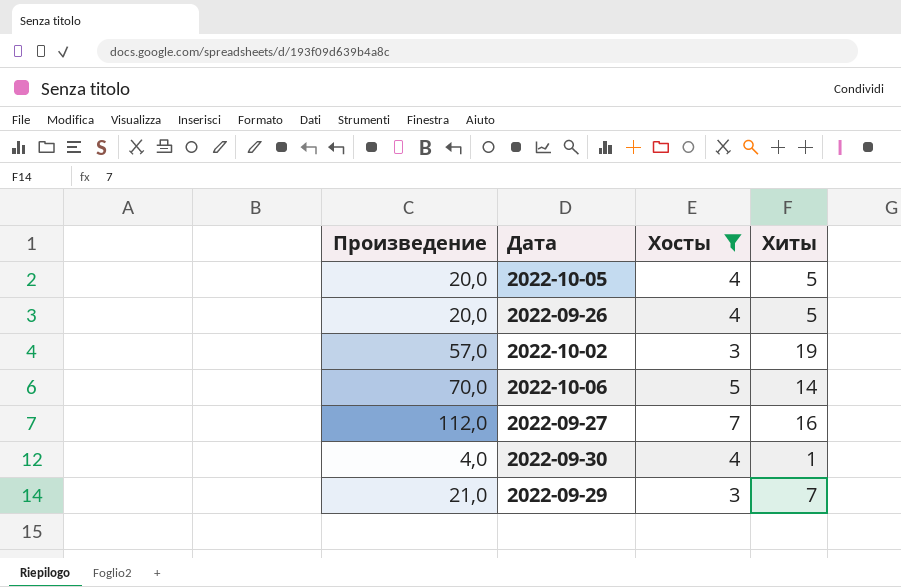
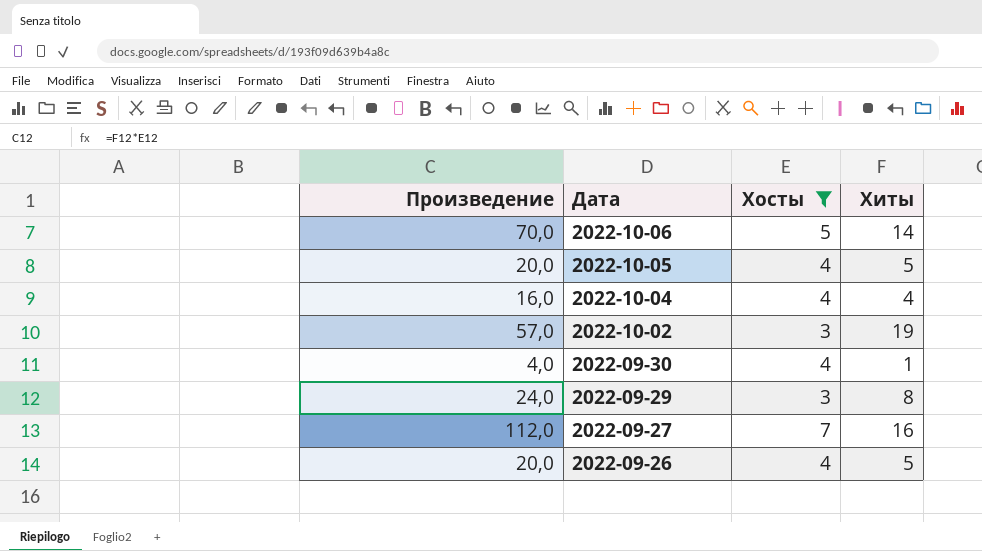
row order: none -> Дата descending
row 2022-10-04: none -> 16,0 | 4 | 4
2022-09-29 | Произведение: 21,0 -> 24,0
2022-09-29 | Хиты: 7 -> 8

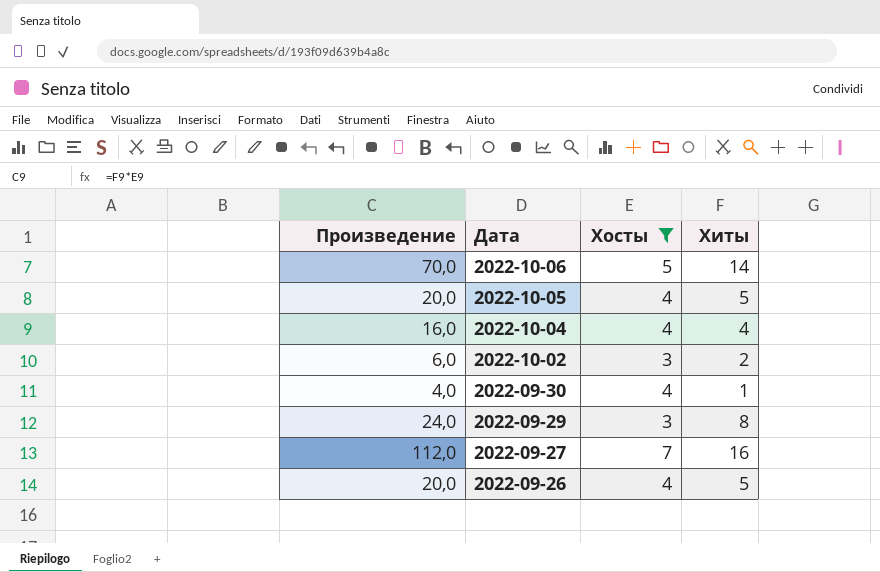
2022-10-02 | Произведение: 57,0 -> 6,0
2022-10-02 | Хиты: 19 -> 2

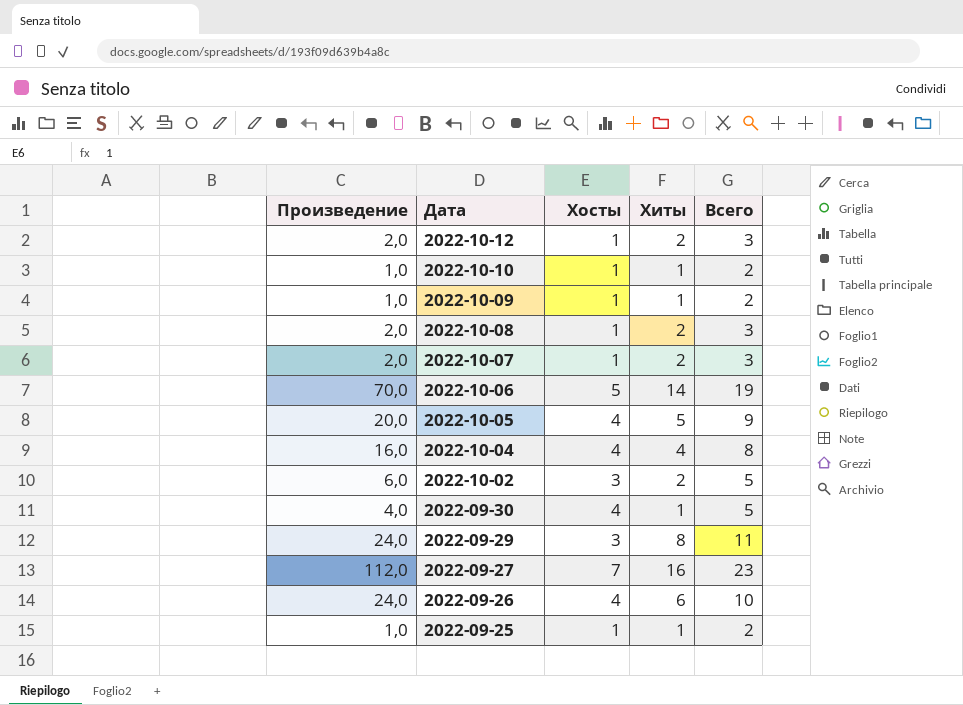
filter: Хосты != 1 -> none
column Всего | formula: none -> [Хосты] + [Хиты]
2022-09-26 | Произведение: 20,0 -> 24,0
2022-09-26 | Хиты: 5 -> 6

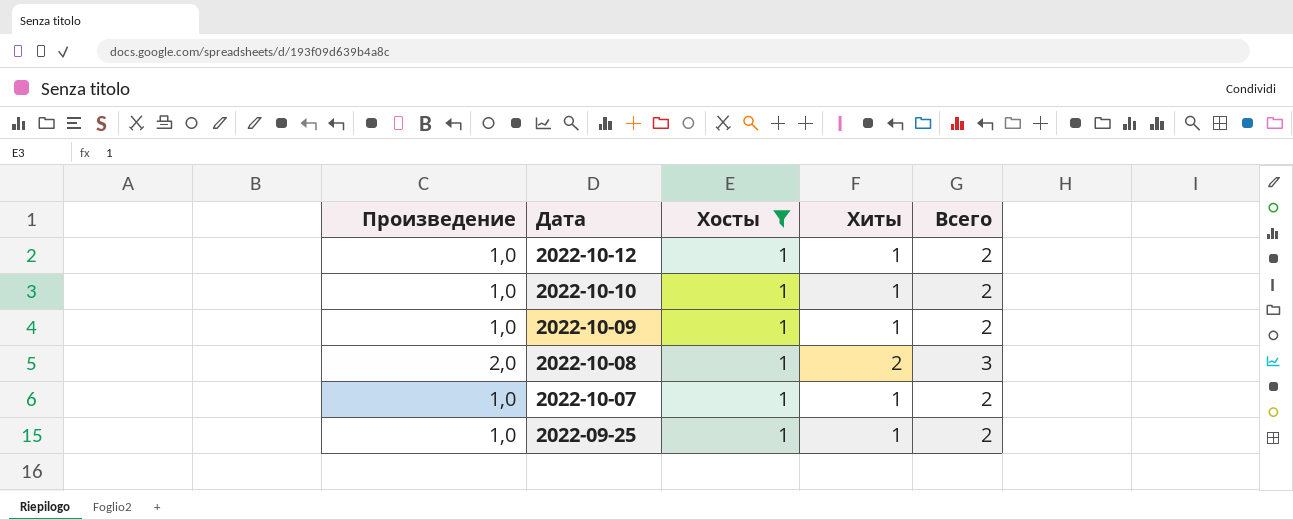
filter: none -> Хосты = 1
2022-10-12 | Произведение: 2,0 -> 1,0
2022-10-12 | Хиты: 2 -> 1
2022-10-12 | Всего: 3 -> 2
2022-10-07 | Произведение: 2,0 -> 1,0
2022-10-07 | Хиты: 2 -> 1
2022-10-07 | Всего: 3 -> 2

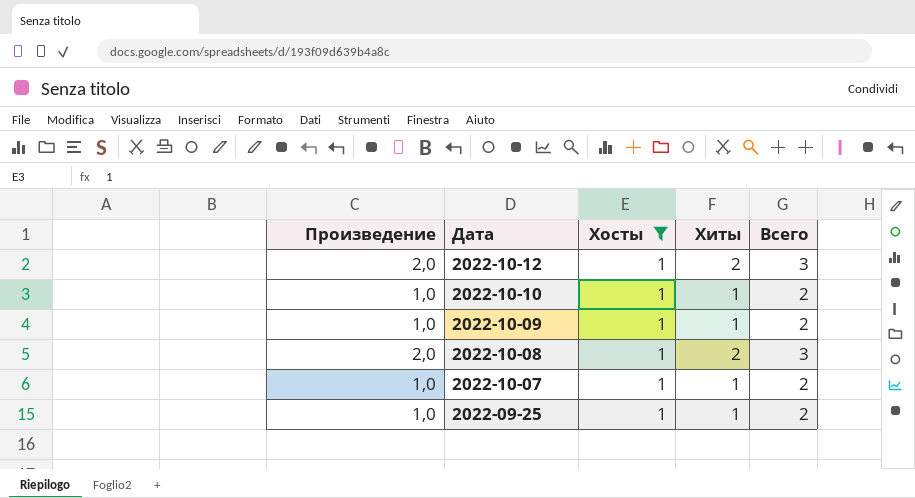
2022-10-12 | Произведение: 1,0 -> 2,0
2022-10-12 | Хиты: 1 -> 2
2022-10-12 | Всего: 2 -> 3

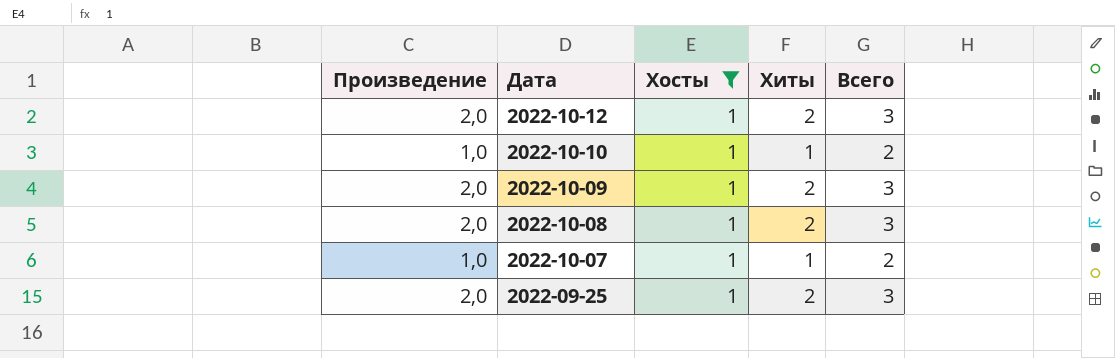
2022-10-09 | Произведение: 1,0 -> 2,0
2022-10-09 | Хиты: 1 -> 2
2022-10-09 | Всего: 2 -> 3
2022-09-25 | Произведение: 1,0 -> 2,0
2022-09-25 | Хиты: 1 -> 2
2022-09-25 | Всего: 2 -> 3

